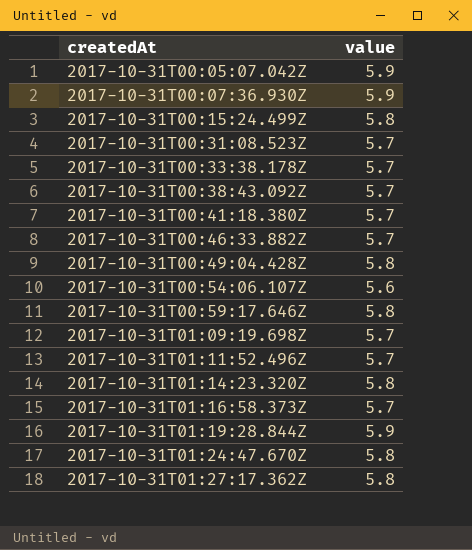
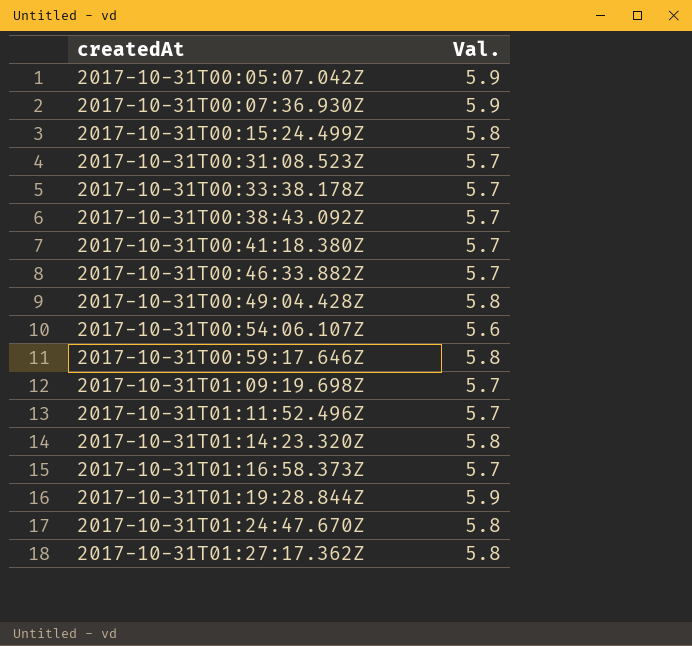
column name: value -> Val.

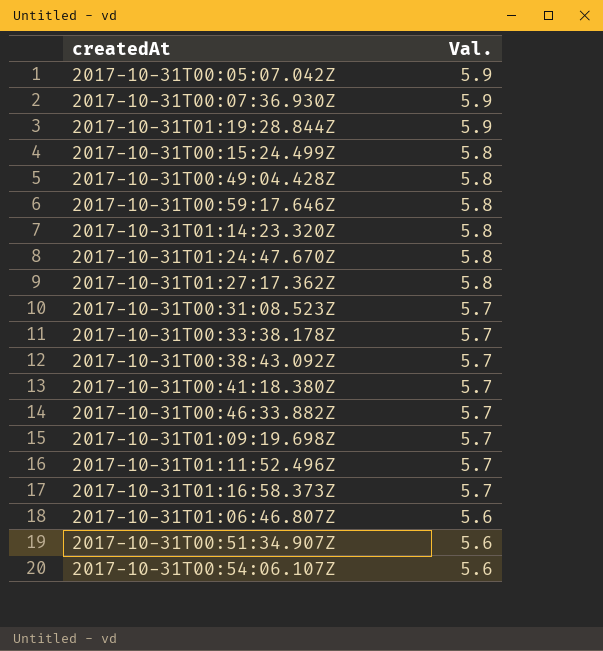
row order: createdAt ascending -> Val. descending
row 2017-10-31T01:06:46.807Z: none -> 5.6
row 2017-10-31T00:51:34.907Z: none -> 5.6

